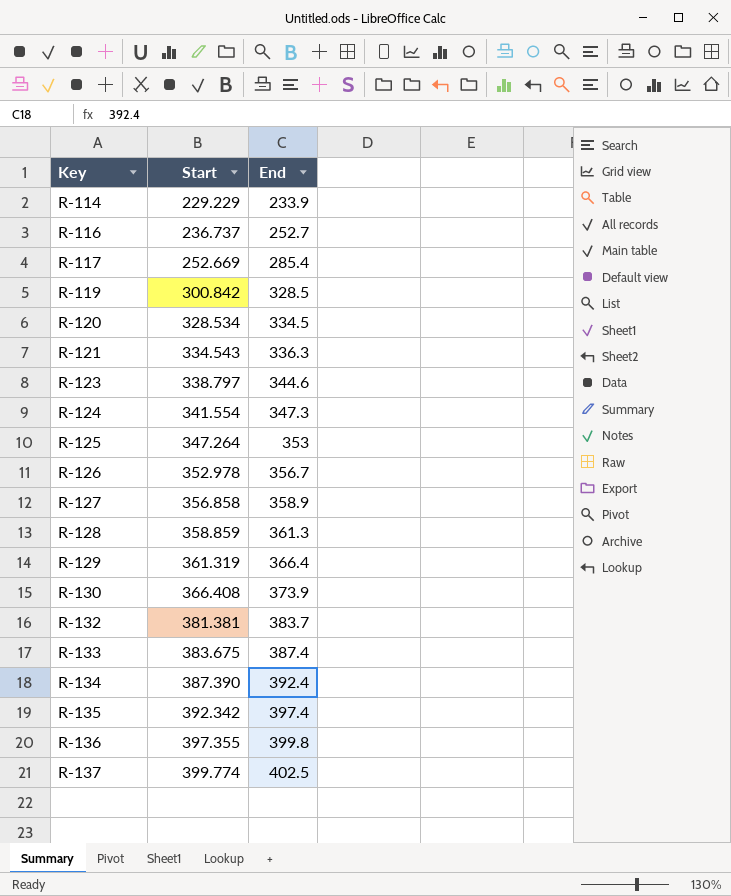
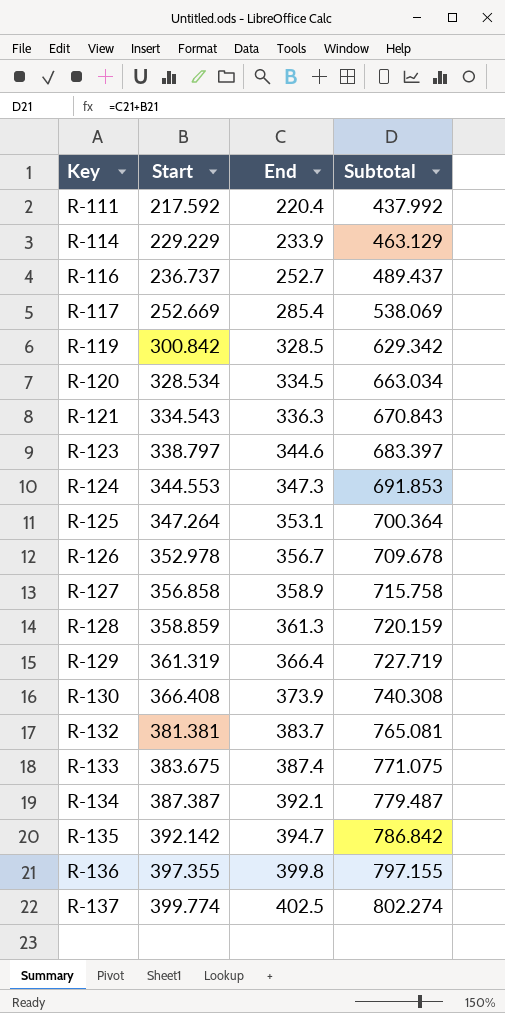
column Subtotal | formula: none -> [Start] + [End]
row R-111: none -> 217.592 | 220.4 | 437.992
R-124 | Start: 341.554 -> 344.553
R-125 | End: 353 -> 353.1
R-134 | Start: 387.390 -> 387.387
R-134 | End: 392.4 -> 392.1
R-135 | Start: 392.342 -> 392.142
R-135 | End: 397.4 -> 394.7

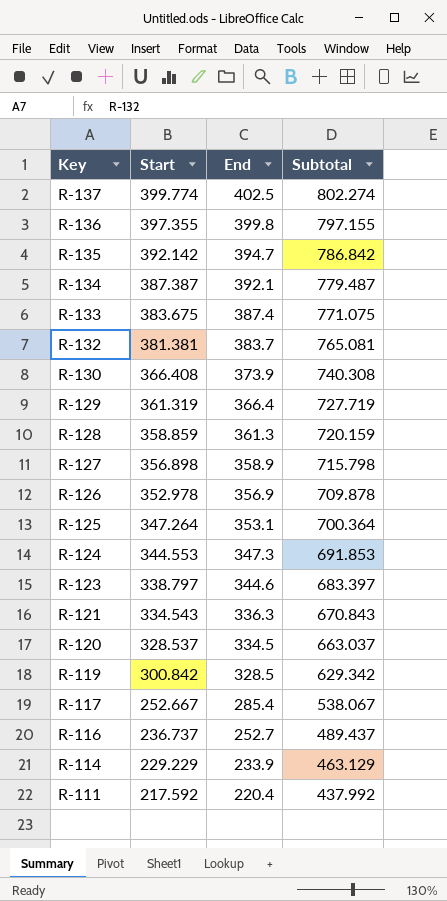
row order: Key ascending -> Key descending
R-127 | Start: 356.858 -> 356.898
R-127 | Subtotal: 715.758 -> 715.798
R-126 | End: 356.7 -> 356.9
R-126 | Subtotal: 709.678 -> 709.878
R-120 | Start: 328.534 -> 328.537
R-120 | Subtotal: 663.034 -> 663.037
R-117 | Start: 252.669 -> 252.667
R-117 | Subtotal: 538.069 -> 538.067

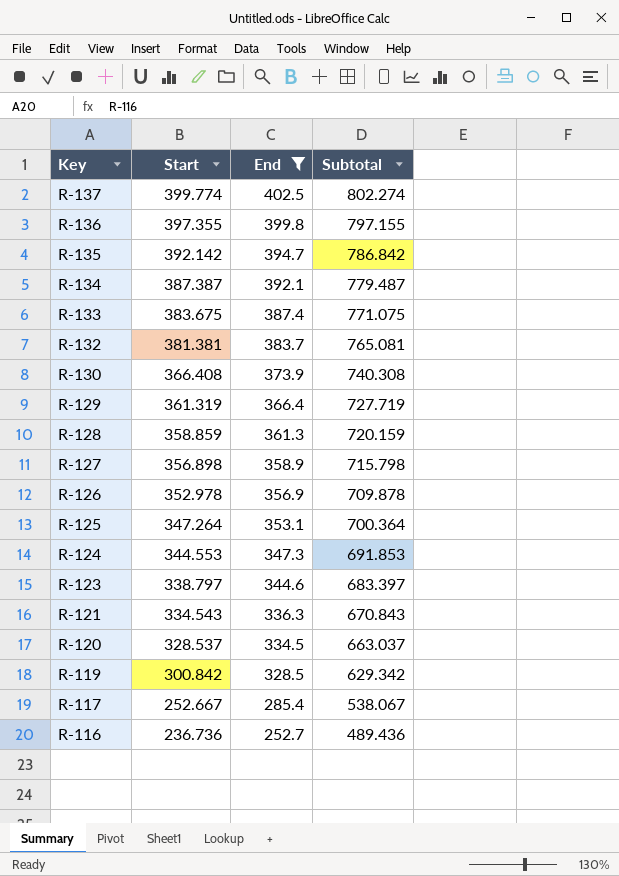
filter: none -> End >= 252.7
R-116 | Start: 236.737 -> 236.736
R-116 | Subtotal: 489.437 -> 489.436

